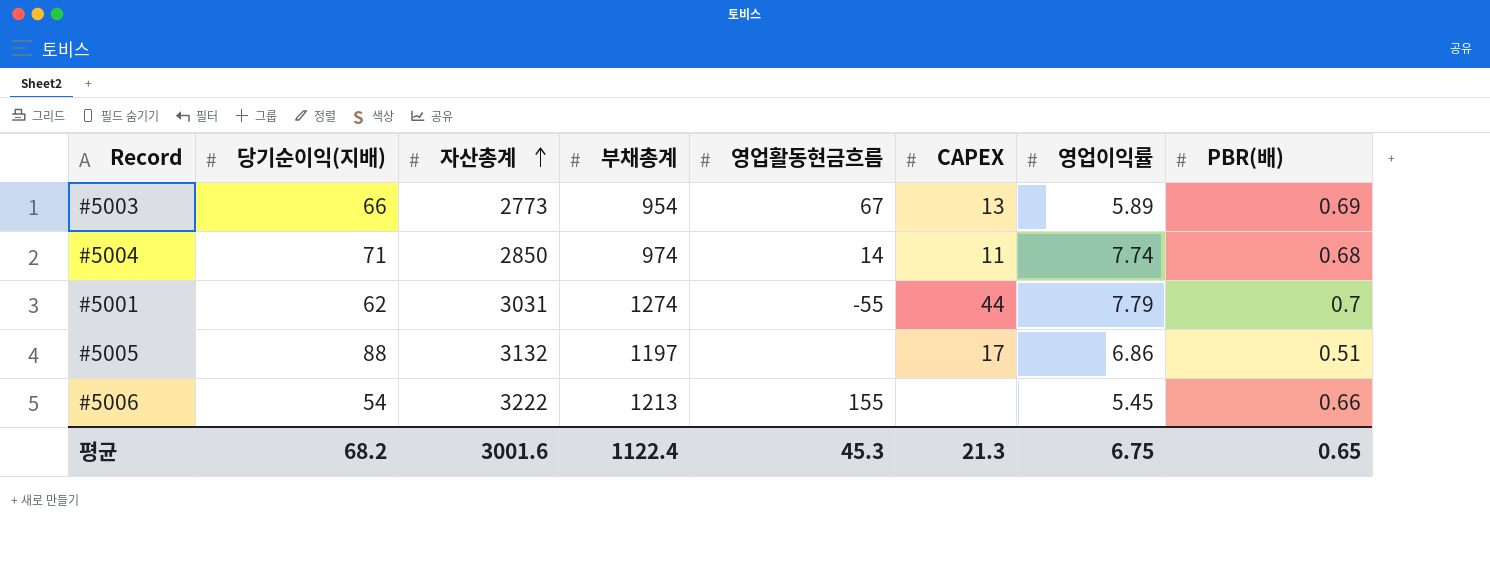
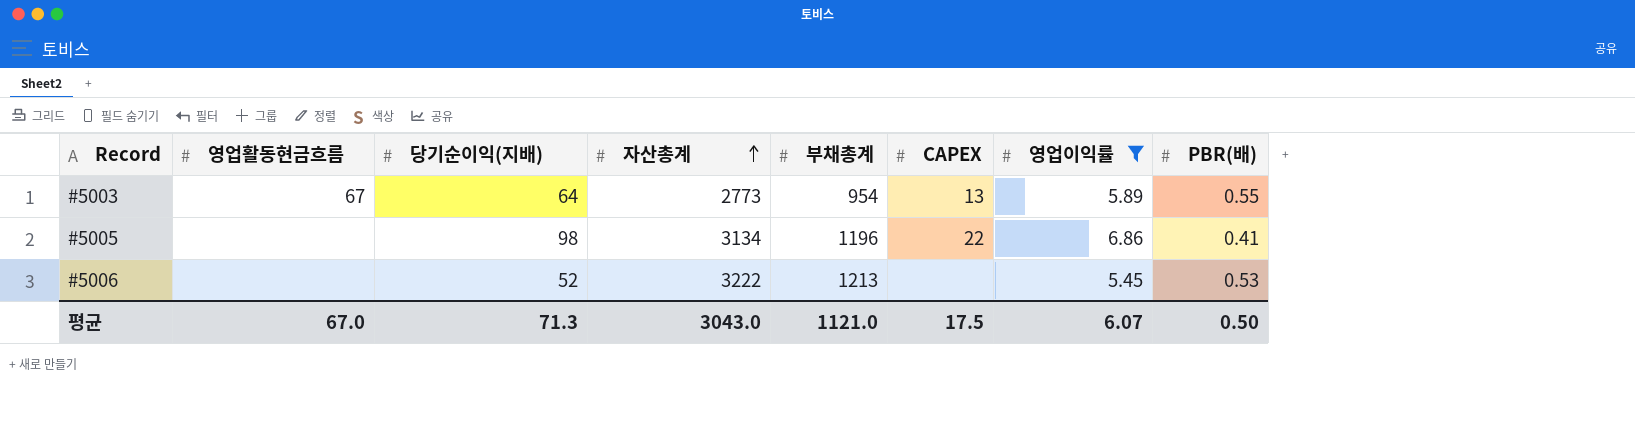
filter: none -> 영업이익률 <= 6.86
column 영업활동현금흐름 | position: 5 -> 2
#5003 | 당기순이익(지배): 66 -> 64
#5003 | PBR(배): 0.69 -> 0.55
#5005 | 당기순이익(지배): 88 -> 98
#5005 | 자산총계: 3132 -> 3134
#5005 | 부채총계: 1197 -> 1196
#5005 | CAPEX: 17 -> 22
#5005 | PBR(배): 0.51 -> 0.41
#5006 | 영업활동현금흐름: 155 -> none
#5006 | 당기순이익(지배): 54 -> 52
#5006 | PBR(배): 0.66 -> 0.53
평균 | 영업활동현금흐름: 45.3 -> 67.0
평균 | 당기순이익(지배): 68.2 -> 71.3
평균 | 자산총계: 3001.6 -> 3043.0
평균 | 부채총계: 1122.4 -> 1121.0
평균 | CAPEX: 21.3 -> 17.5
평균 | 영업이익률: 6.75 -> 6.07
평균 | PBR(배): 0.65 -> 0.50

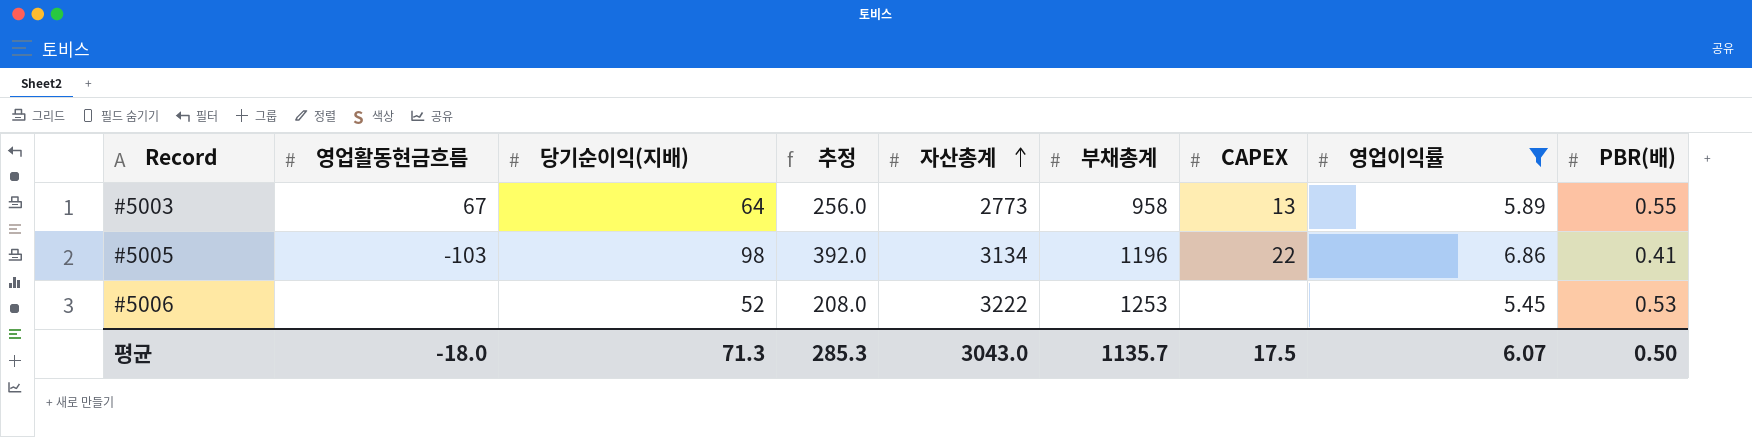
column 추정 | formula: none -> [당기순이익(지배)] * 4
#5003 | 부채총계: 954 -> 958
#5005 | 영업활동현금흐름: none -> -103
#5006 | 부채총계: 1213 -> 1253
평균 | 영업활동현금흐름: 67.0 -> -18.0
평균 | 부채총계: 1121.0 -> 1135.7

